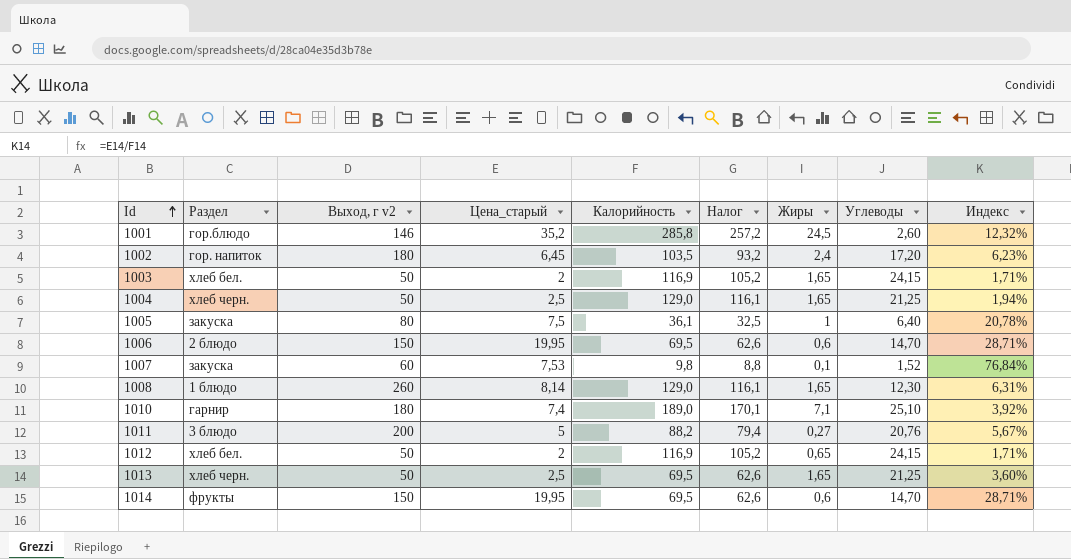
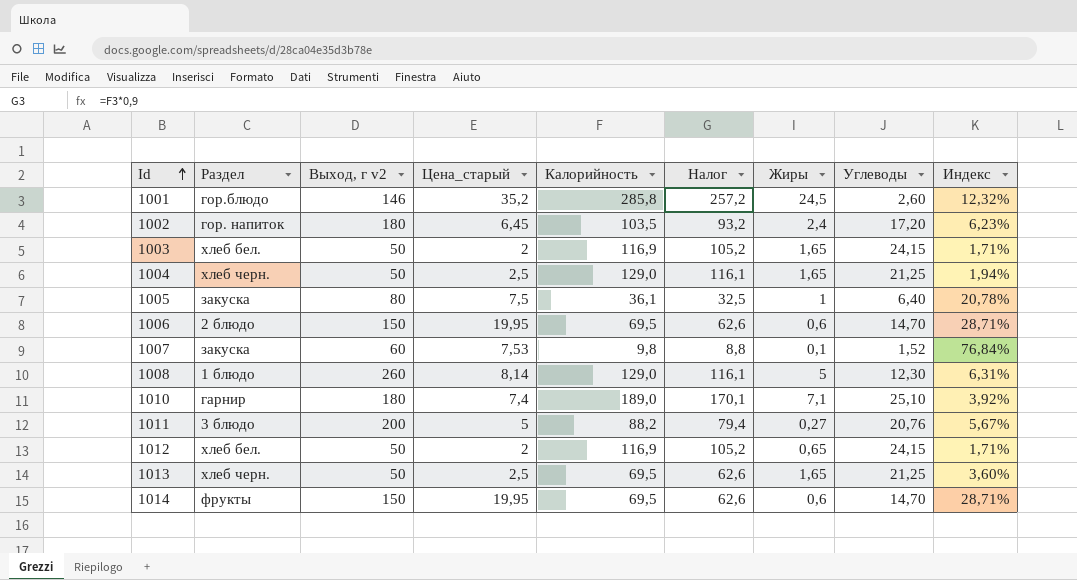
1008 | Жиры: 1,65 -> 5

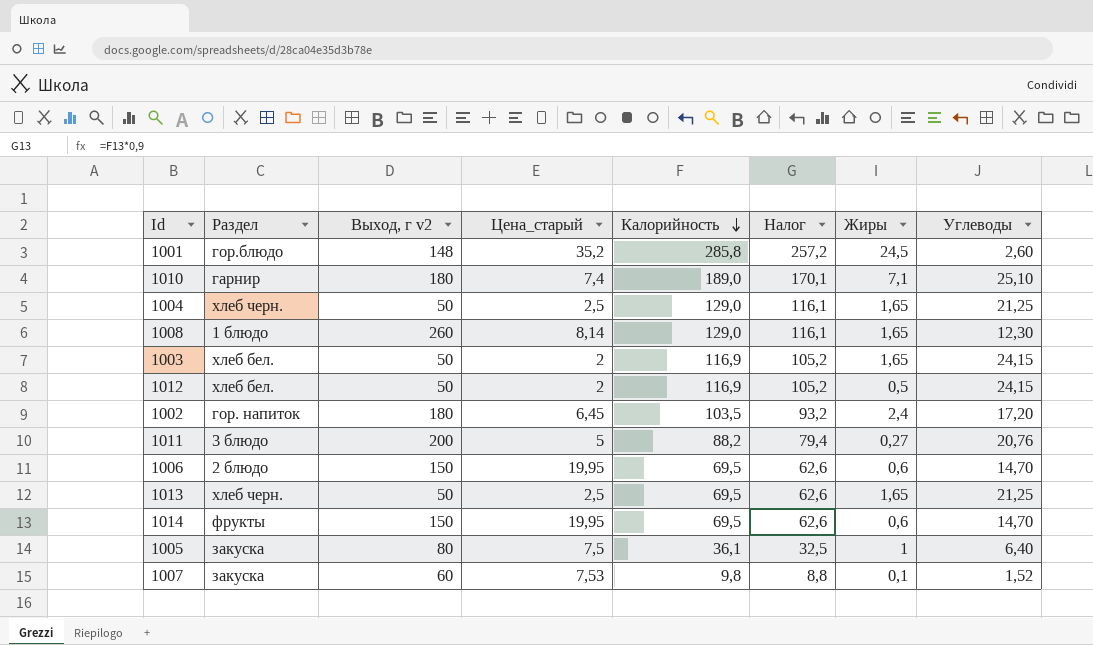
row order: Id ascending -> Калорийность descending
column Индекс | formula: [Цена_старый] / [Калорийность] -> none
1001 | Выход, г v2: 146 -> 148
1008 | Жиры: 5 -> 1,65
1012 | Жиры: 0,65 -> 0,5

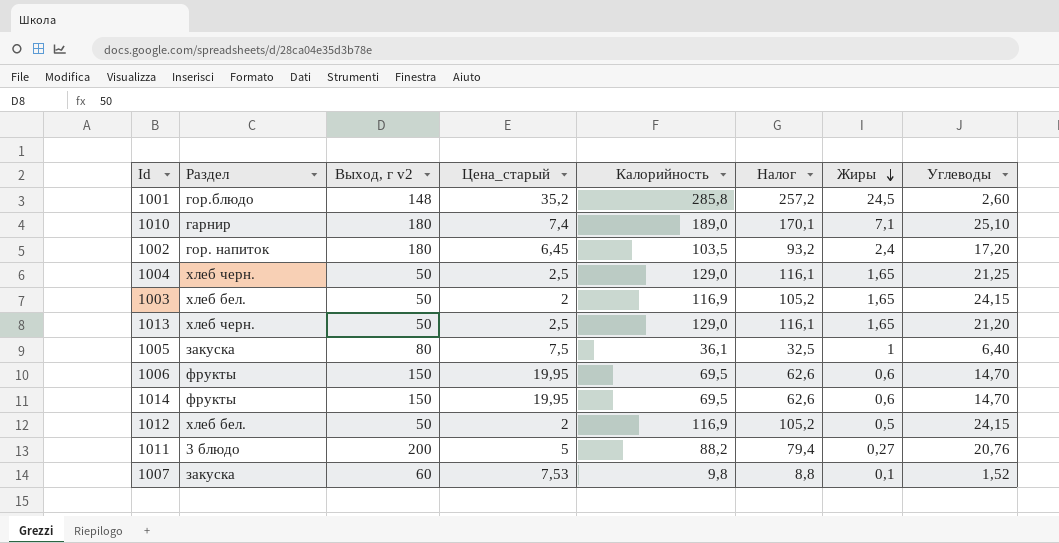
row order: Калорийность descending -> Жиры descending
row 1008: 1 блюдо | 260 | 8,14 | 129,0 | 116,1 | 1,65 | 12,30 -> none
1013 | Калорийность: 69,5 -> 129,0
1013 | Налог: 62,6 -> 116,1
1013 | Углеводы: 21,25 -> 21,20
1006 | Раздел: 2 блюдо -> фрукты

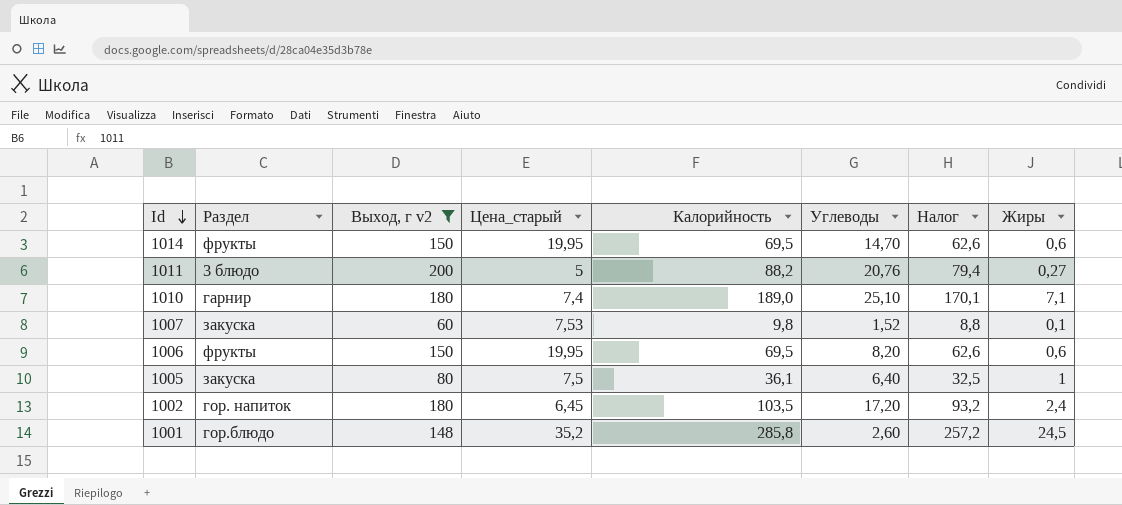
filter: none -> Выход, г v2 != 50
row order: Жиры descending -> Id descending
column Углеводы | position: 8 -> 6
1006 | Углеводы: 14,70 -> 8,20

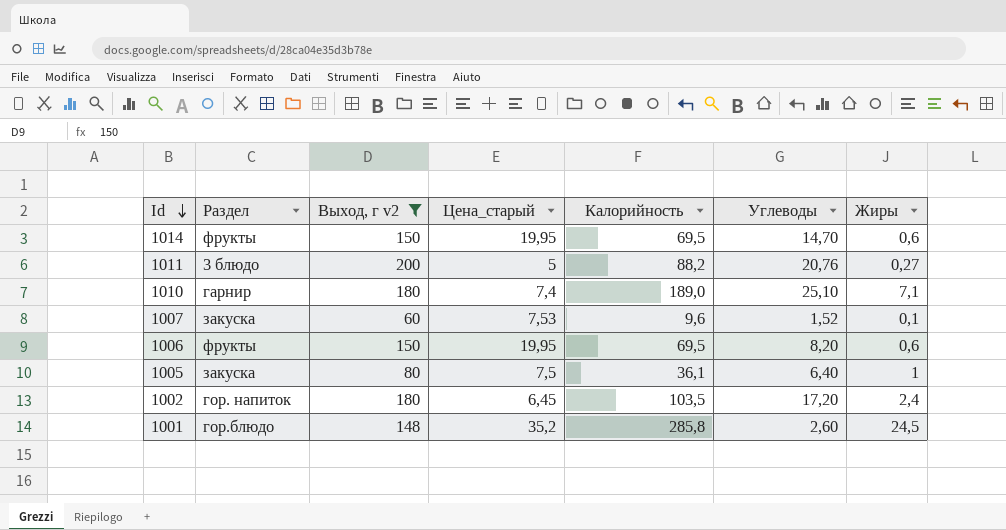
column Налог | formula: [Калорийность] * 0,9 -> none
1007 | Калорийность: 9,8 -> 9,6

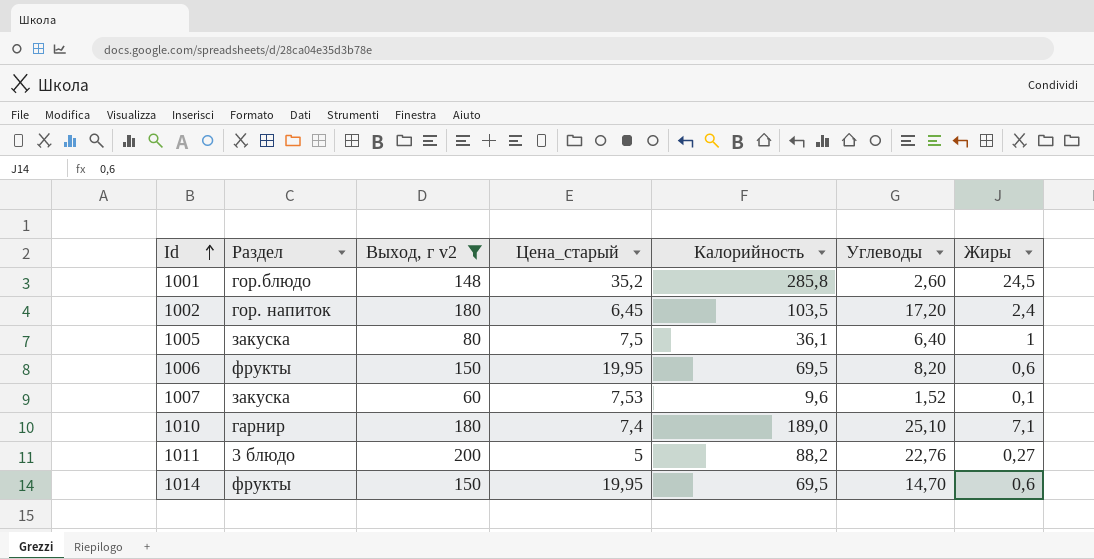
row order: Id descending -> Id ascending
1011 | Углеводы: 20,76 -> 22,76

